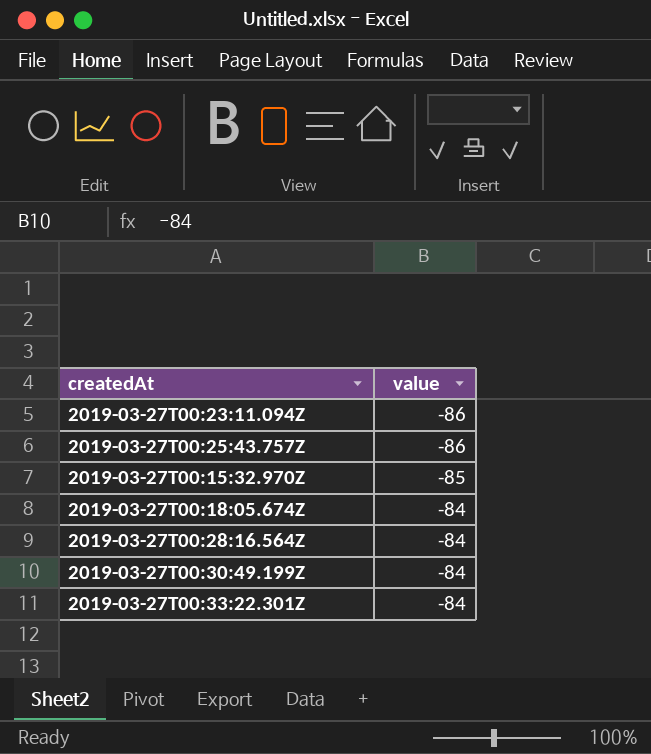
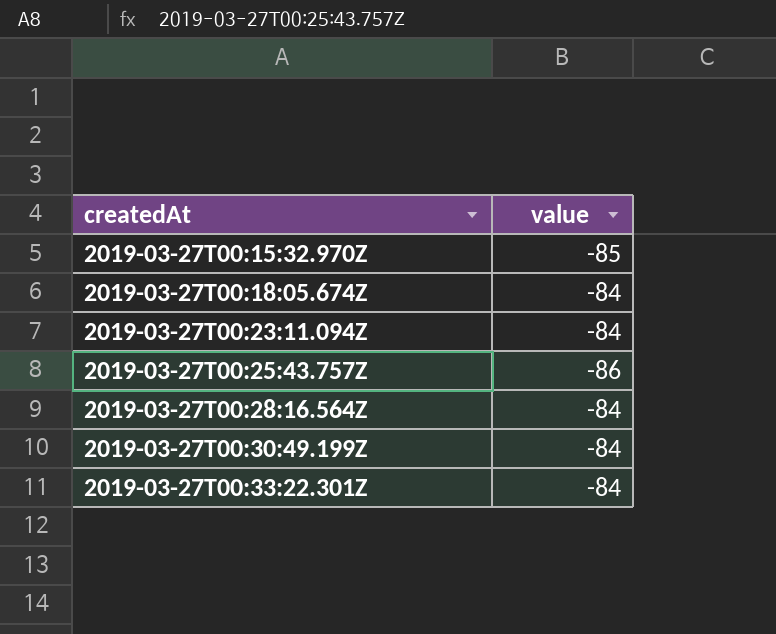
row order: value ascending -> createdAt ascending
2019-03-27T00:23:11.094Z | value: -86 -> -84

